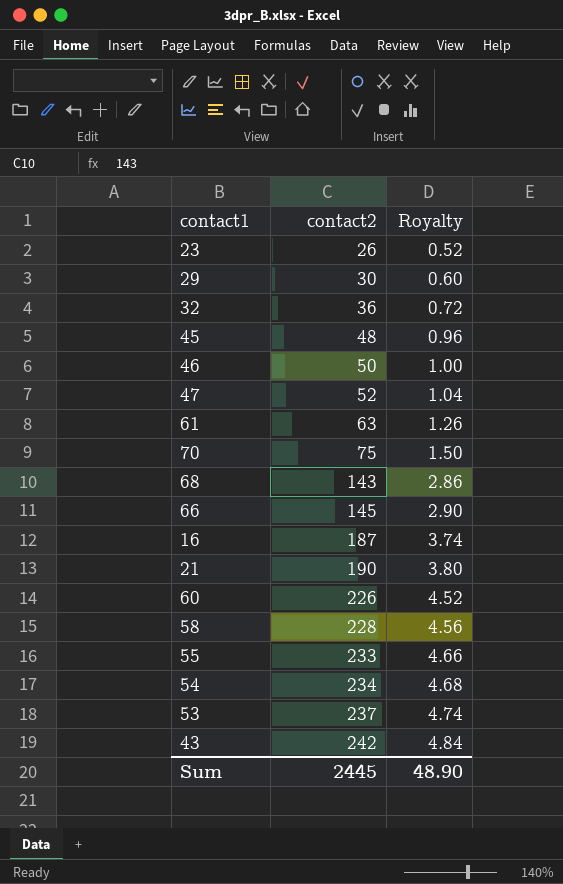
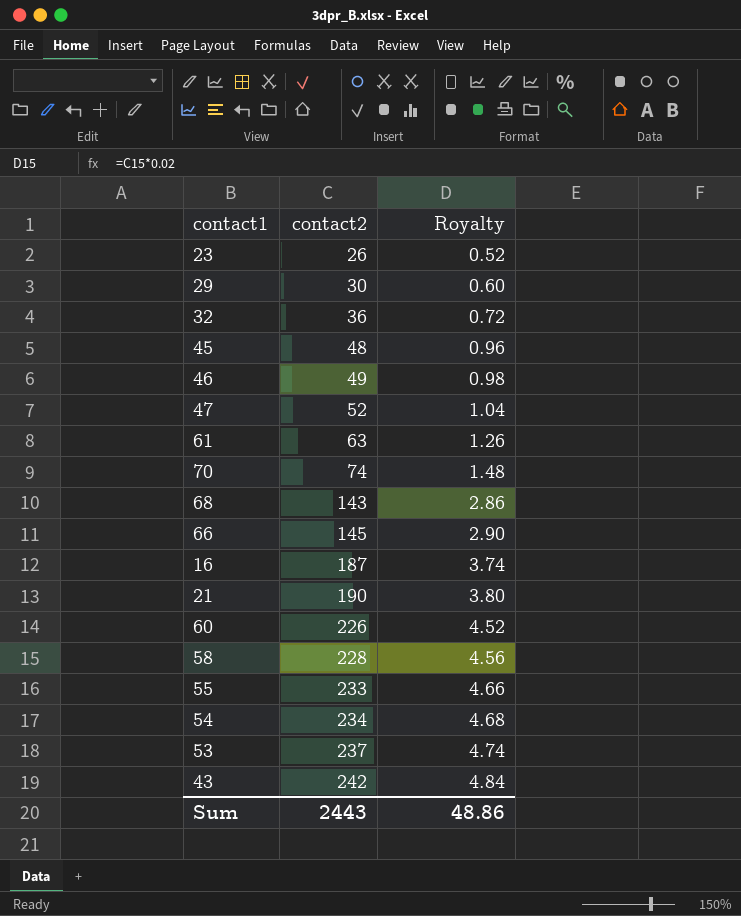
46 | contact2: 50 -> 49
46 | Royalty: 1.00 -> 0.98
70 | contact2: 75 -> 74
70 | Royalty: 1.50 -> 1.48
Sum | contact2: 2445 -> 2443
Sum | Royalty: 48.90 -> 48.86

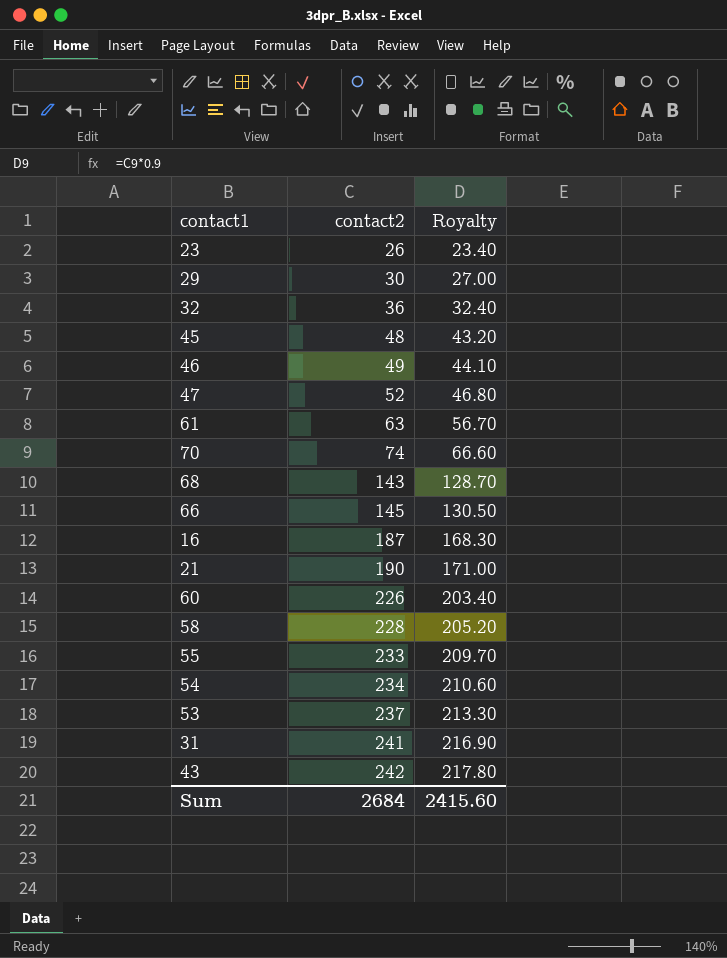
column Royalty | formula: [contact2] * 0.02 -> [contact2] * 0.9
row 31: none -> 241 | 216.90
Sum | contact2: 2443 -> 2684
Sum | Royalty: 48.86 -> 2415.60

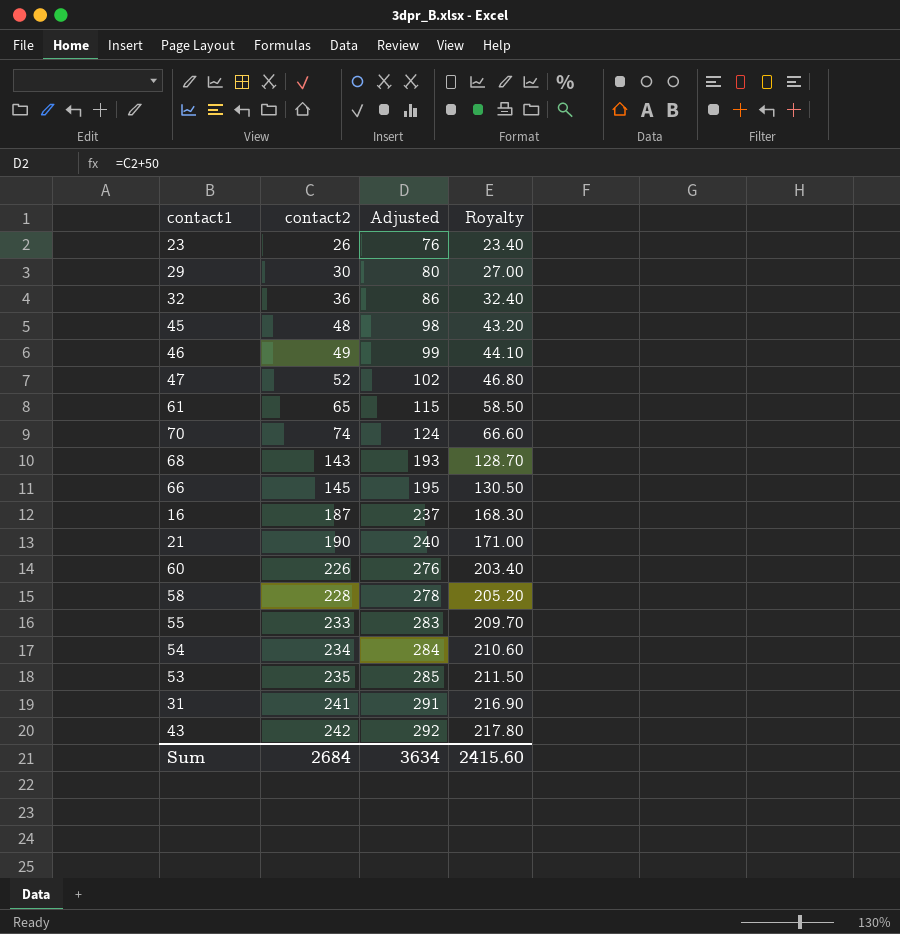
column Adjusted | formula: none -> [contact2] + 50
61 | contact2: 63 -> 65
61 | Royalty: 56.70 -> 58.50
53 | contact2: 237 -> 235
53 | Royalty: 213.30 -> 211.50

